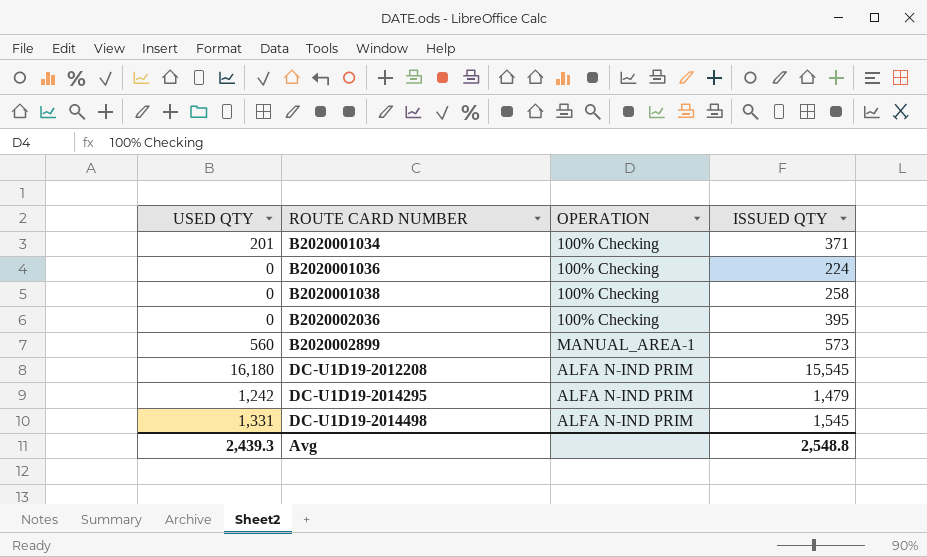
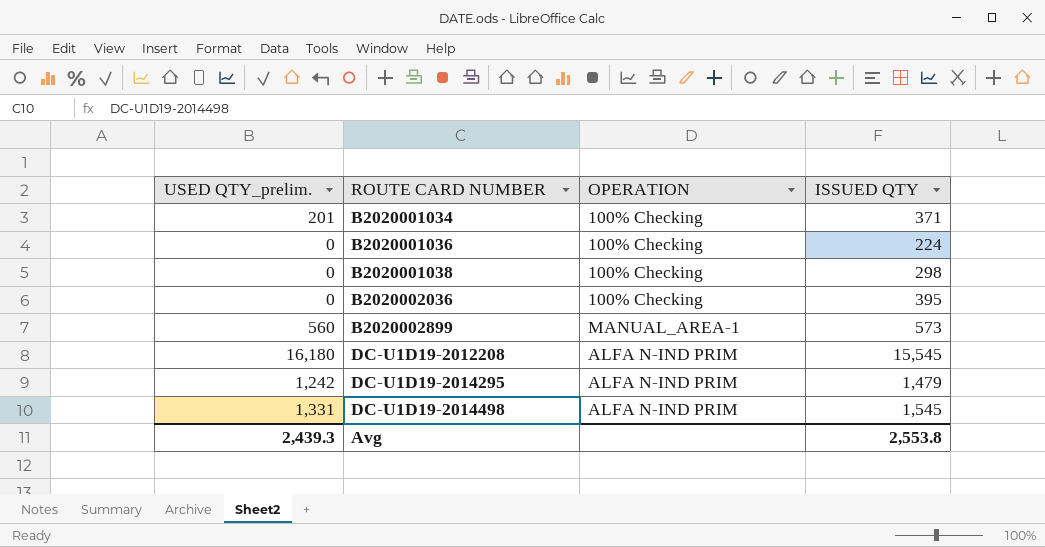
column name: USED QTY -> USED QTY_prelim.
B2020001038 | ISSUED QTY: 258 -> 298
Avg | ISSUED QTY: 2,548.8 -> 2,553.8

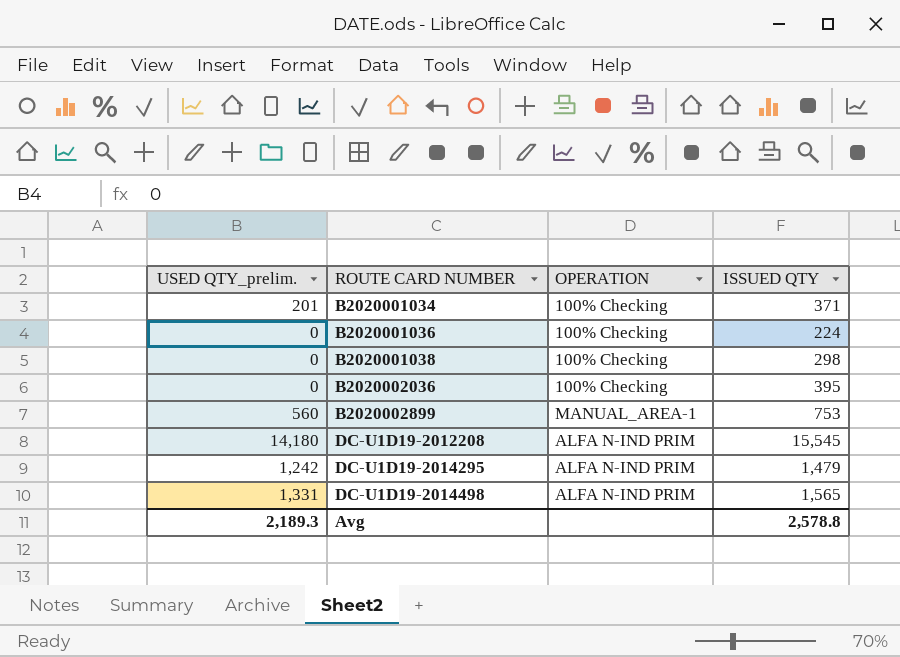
B2020002899 | ISSUED QTY: 573 -> 753
DC-U1D19-2012208 | USED QTY_prelim.: 16,180 -> 14,180
DC-U1D19-2014498 | ISSUED QTY: 1,545 -> 1,565
Avg | USED QTY_prelim.: 2,439.3 -> 2,189.3
Avg | ISSUED QTY: 2,553.8 -> 2,578.8

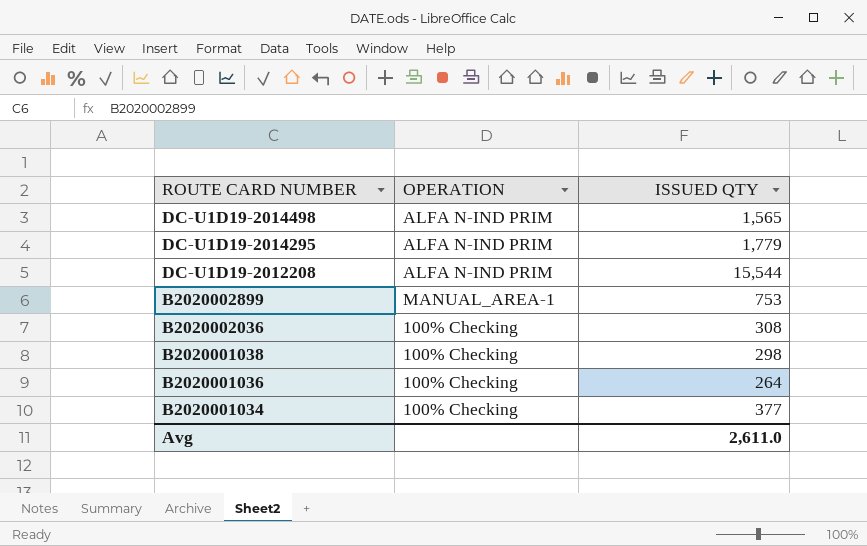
row order: ROUTE CARD NUMBER ascending -> ROUTE CARD NUMBER descending
column USED QTY_prelim. | position: 1 -> none
DC-U1D19-2014295 | ISSUED QTY: 1,479 -> 1,779
DC-U1D19-2012208 | ISSUED QTY: 15,545 -> 15,544
B2020002036 | ISSUED QTY: 395 -> 308
B2020001036 | ISSUED QTY: 224 -> 264
B2020001034 | ISSUED QTY: 371 -> 377
Avg | ISSUED QTY: 2,578.8 -> 2,611.0

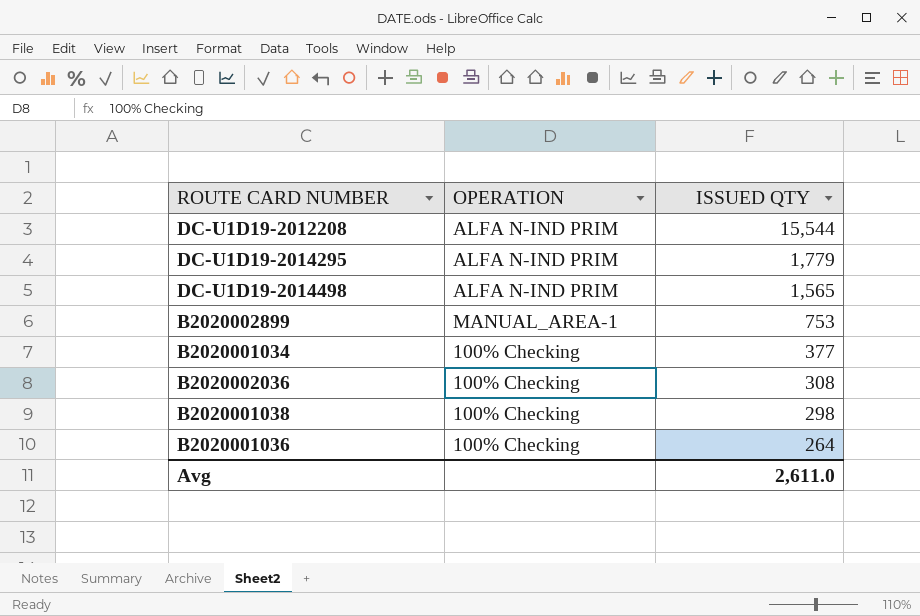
row order: ROUTE CARD NUMBER descending -> ISSUED QTY descending

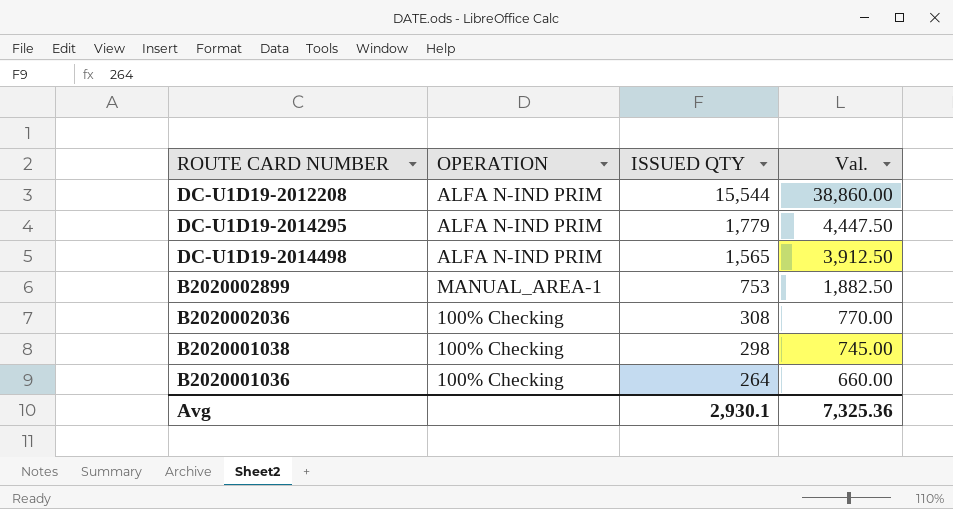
column Val. | formula: none -> [ISSUED QTY] * 2.5
row B2020001034: 100% Checking | 377 -> none
Avg | ISSUED QTY: 2,611.0 -> 2,930.1

